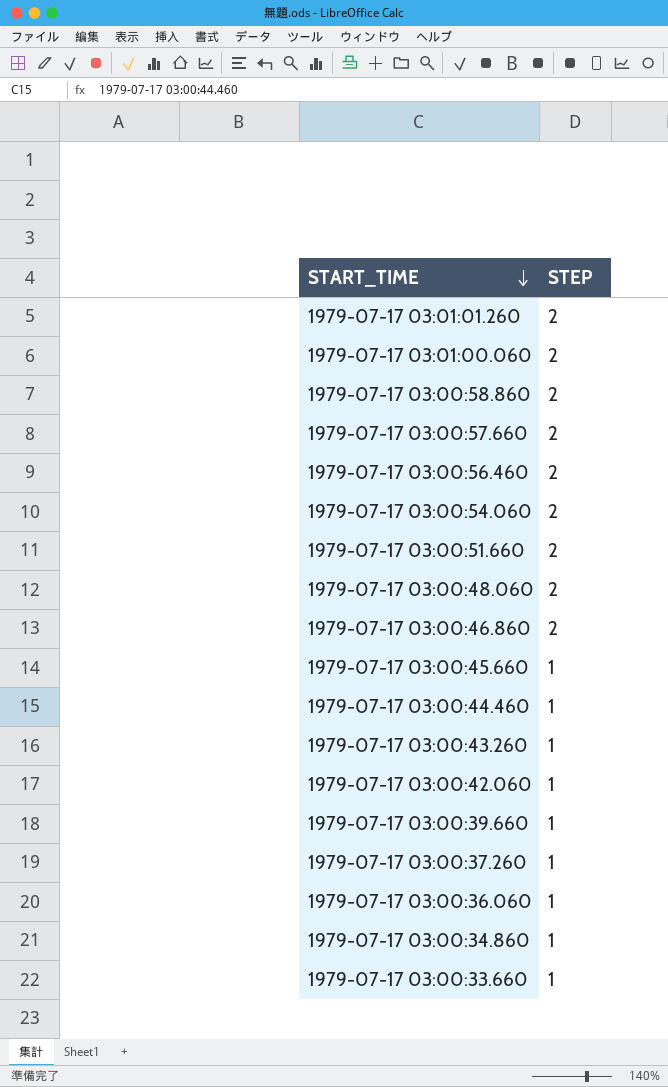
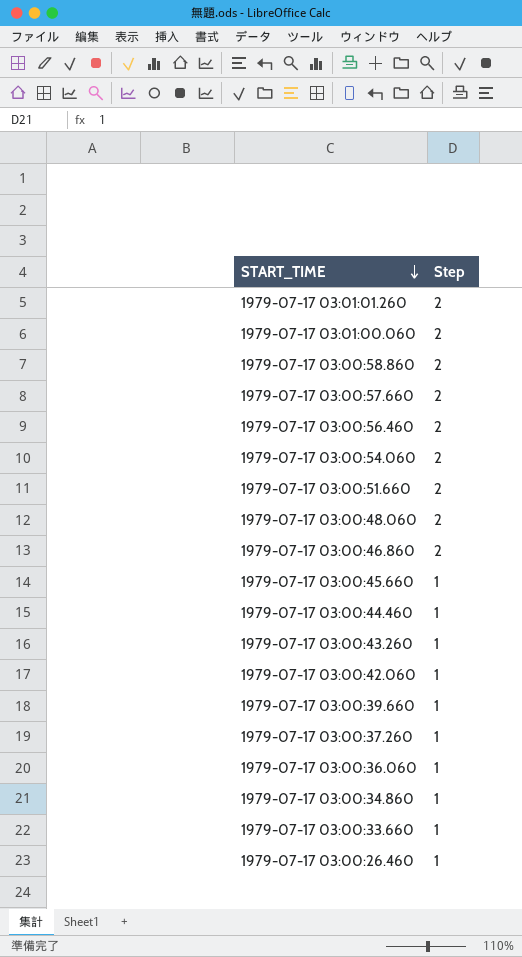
column name: STEP -> Step
row 1979-07-17 03:00:26.460: none -> 1

